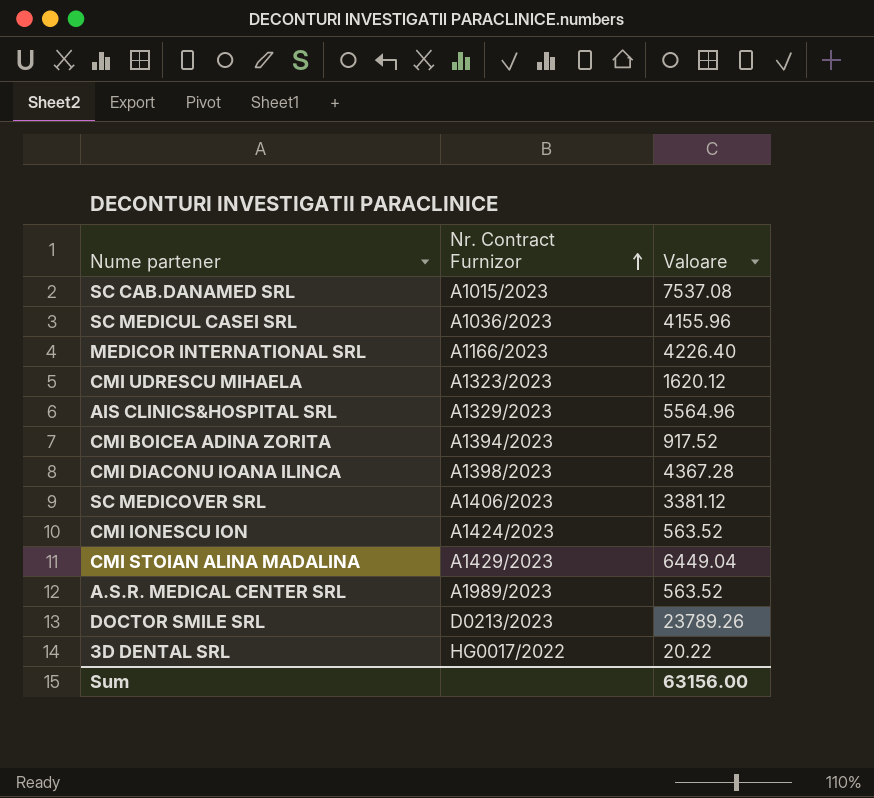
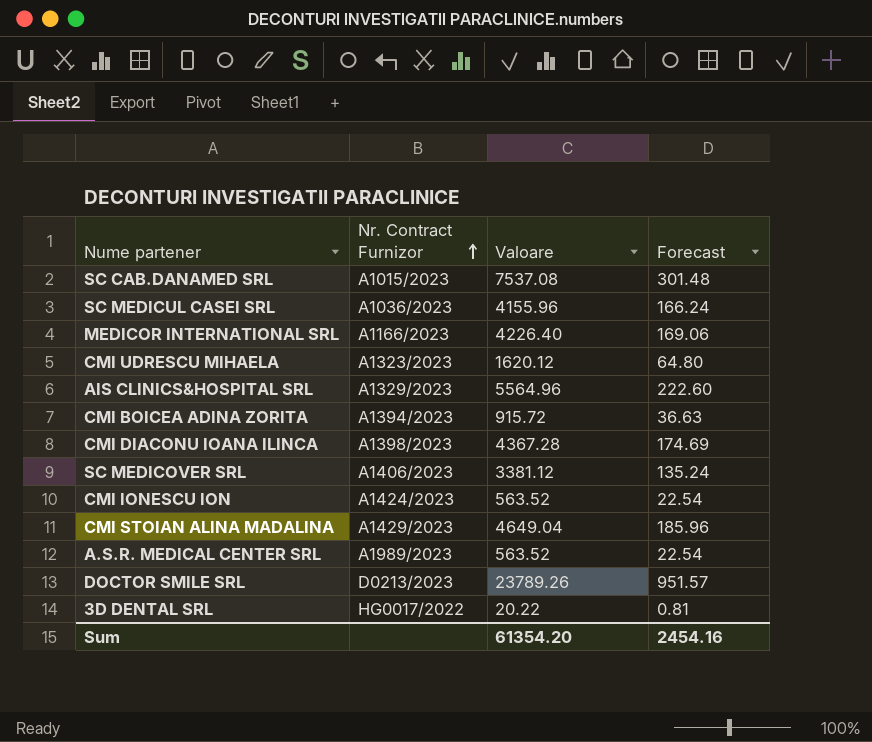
column Forecast | formula: none -> [Valoare] * 0.04
CMI BOICEA ADINA ZORITA | Valoare: 917.52 -> 915.72
CMI STOIAN ALINA MADALINA | Valoare: 6449.04 -> 4649.04
Sum | Valoare: 63156.00 -> 61354.20

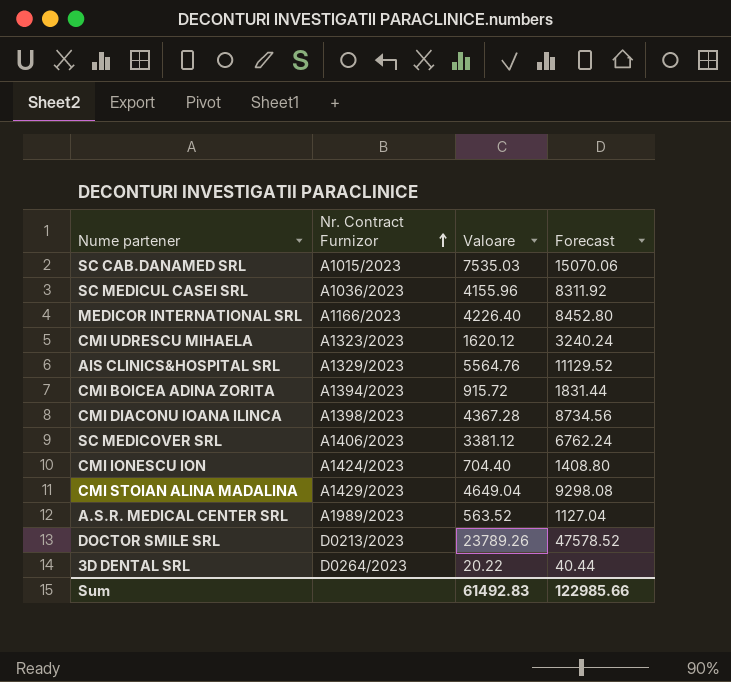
column Forecast | formula: [Valoare] * 0.04 -> [Valoare] * 2
SC CAB.DANAMED SRL | Valoare: 7537.08 -> 7535.03
AIS CLINICS&HOSPITAL SRL | Valoare: 5564.96 -> 5564.76
CMI IONESCU ION | Valoare: 563.52 -> 704.40
3D DENTAL SRL | Nr. Contract Furnizor: HG0017/2022 -> D0264/2023
Sum | Valoare: 61354.20 -> 61492.83
Sum | Forecast: 2454.16 -> 122985.66

